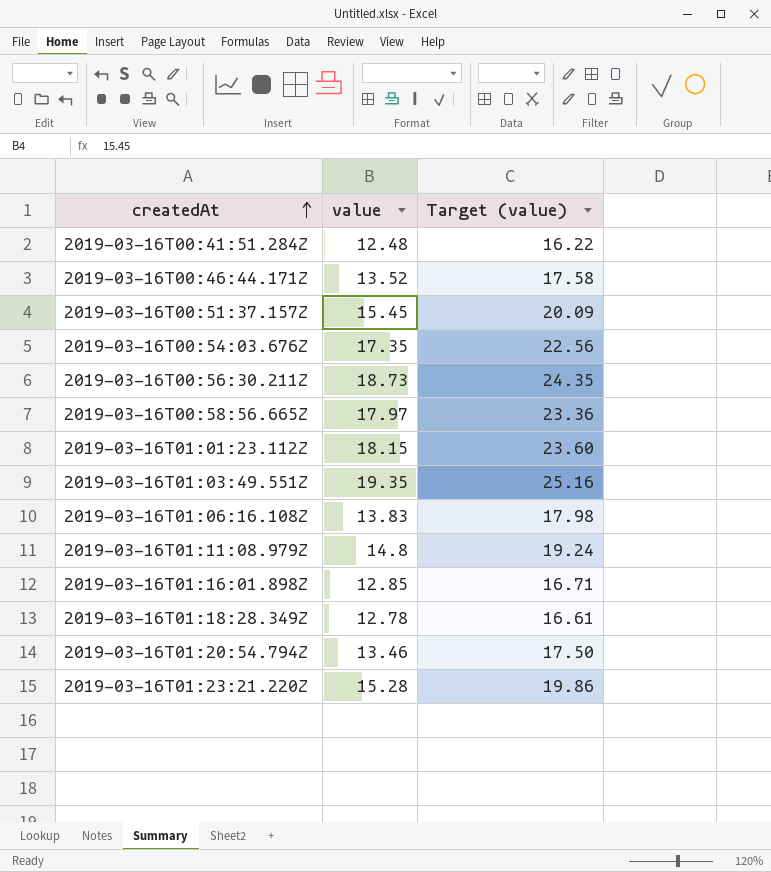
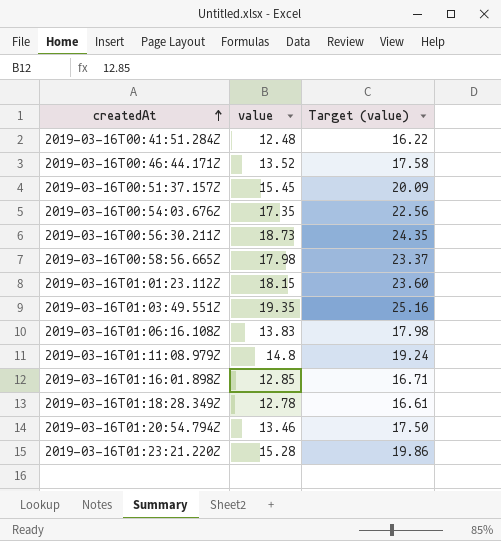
2019-03-16T00:58:56.665Z | value: 17.97 -> 17.98
2019-03-16T00:58:56.665Z | Target (value): 23.36 -> 23.37

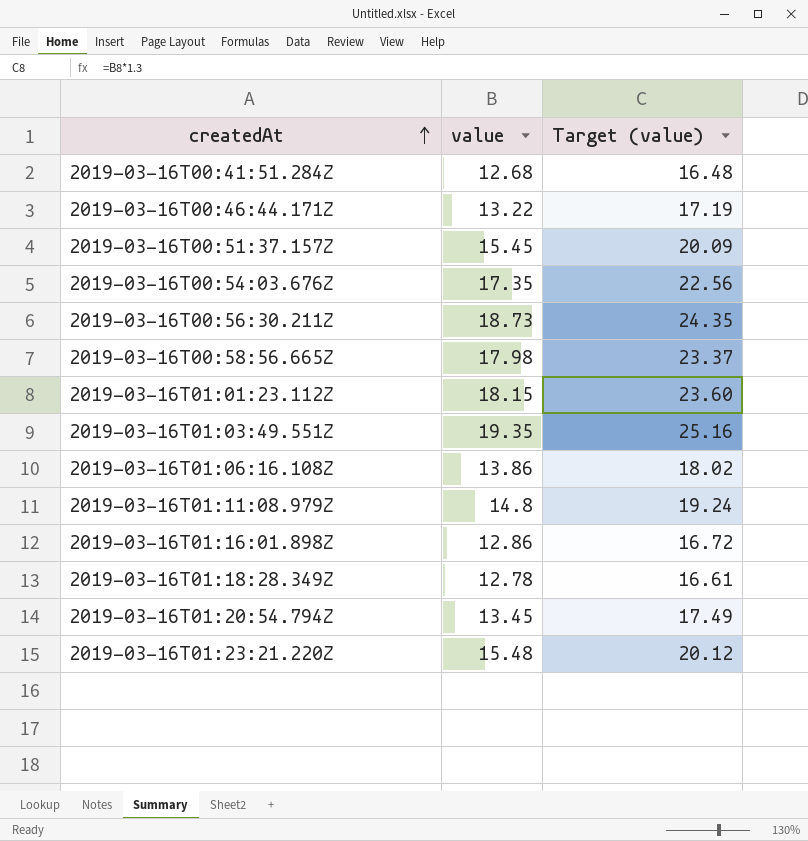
2019-03-16T00:41:51.284Z | value: 12.48 -> 12.68
2019-03-16T00:41:51.284Z | Target (value): 16.22 -> 16.48
2019-03-16T00:46:44.171Z | value: 13.52 -> 13.22
2019-03-16T00:46:44.171Z | Target (value): 17.58 -> 17.19
2019-03-16T01:06:16.108Z | value: 13.83 -> 13.86
2019-03-16T01:06:16.108Z | Target (value): 17.98 -> 18.02
2019-03-16T01:16:01.898Z | value: 12.85 -> 12.86
2019-03-16T01:16:01.898Z | Target (value): 16.71 -> 16.72
2019-03-16T01:20:54.794Z | value: 13.46 -> 13.45
2019-03-16T01:20:54.794Z | Target (value): 17.50 -> 17.49
2019-03-16T01:23:21.220Z | value: 15.28 -> 15.48
2019-03-16T01:23:21.220Z | Target (value): 19.86 -> 20.12

